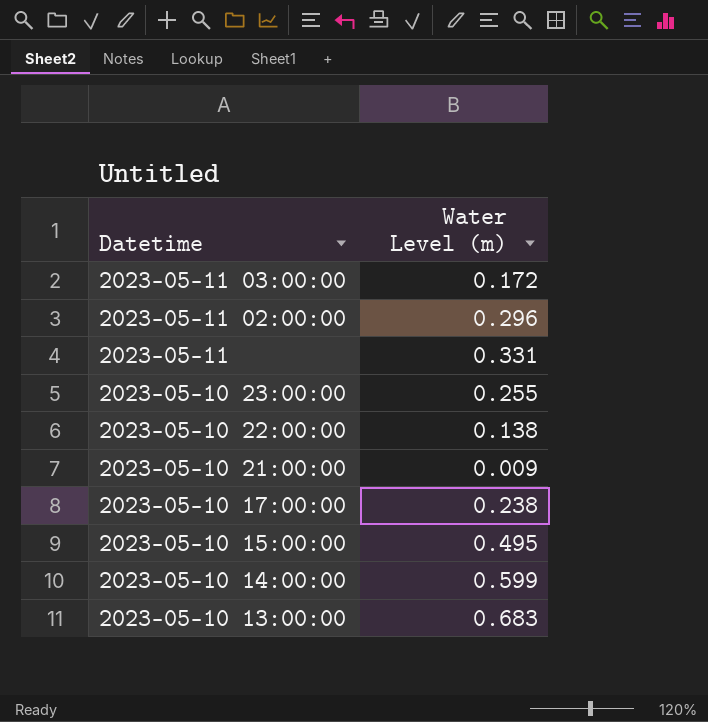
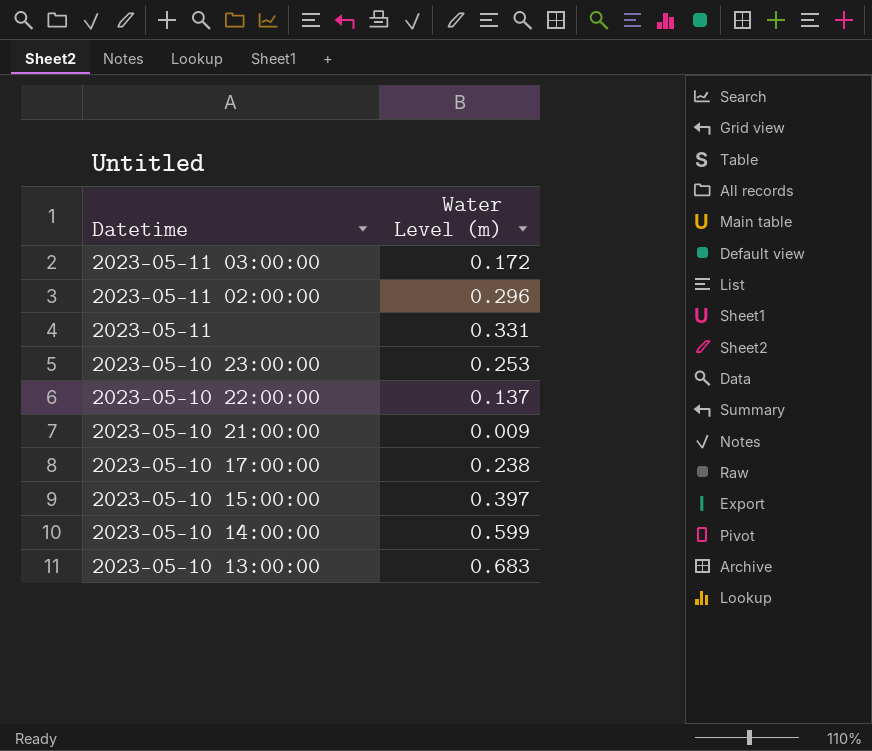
2023-05-10 23:00:00 | Water Level (m): 0.255 -> 0.253
2023-05-10 22:00:00 | Water Level (m): 0.138 -> 0.137
2023-05-10 15:00:00 | Water Level (m): 0.495 -> 0.397

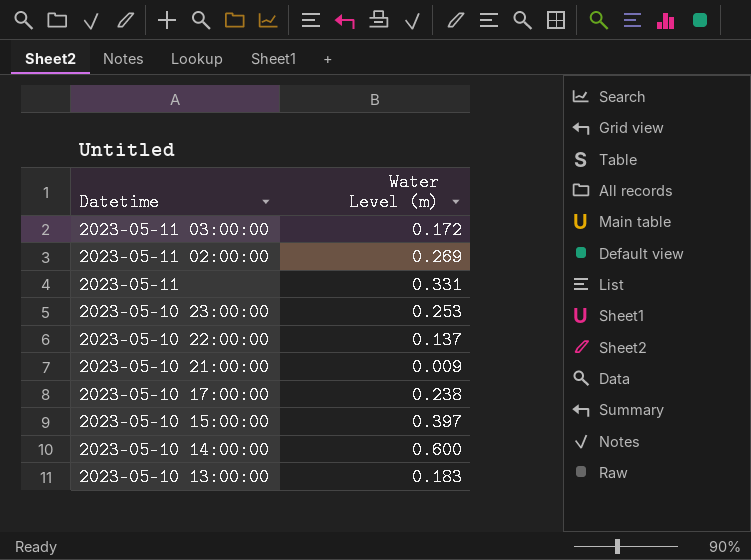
2023-05-11 02:00:00 | Water Level (m): 0.296 -> 0.269
2023-05-10 14:00:00 | Water Level (m): 0.599 -> 0.600
2023-05-10 13:00:00 | Water Level (m): 0.683 -> 0.183

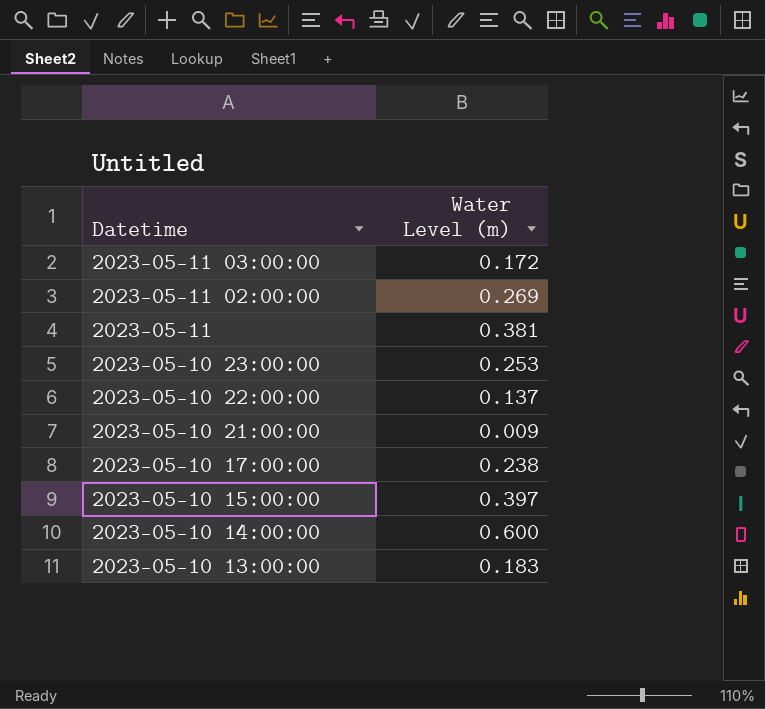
2023-05-11 | Water Level (m): 0.331 -> 0.381

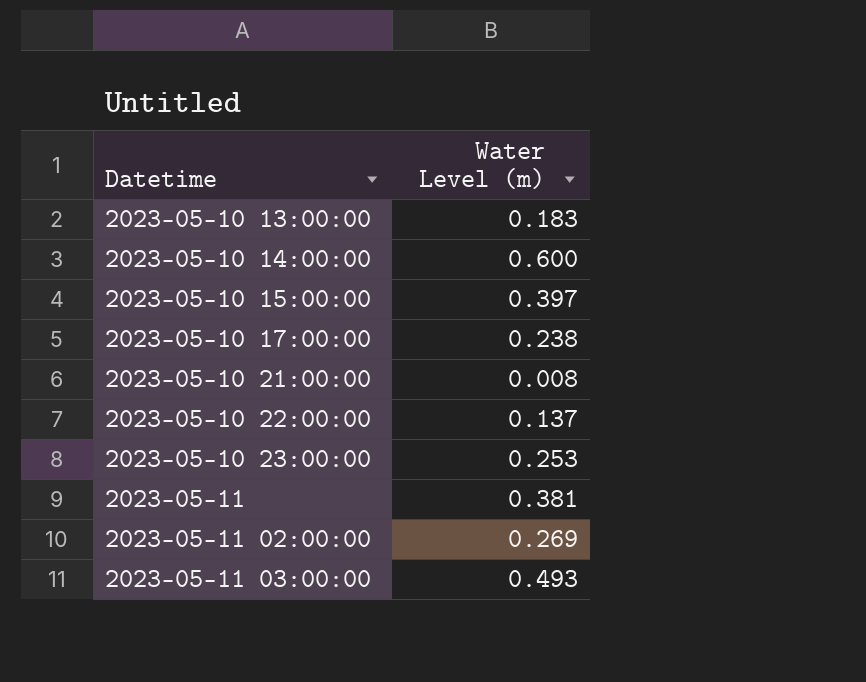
row order: Datetime descending -> Datetime ascending
2023-05-10 21:00:00 | Water Level (m): 0.009 -> 0.008
2023-05-11 03:00:00 | Water Level (m): 0.172 -> 0.493

